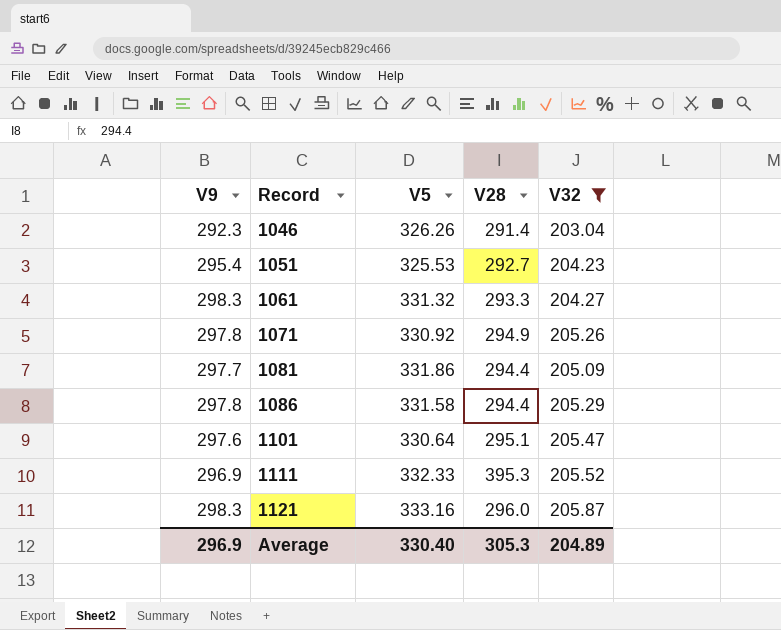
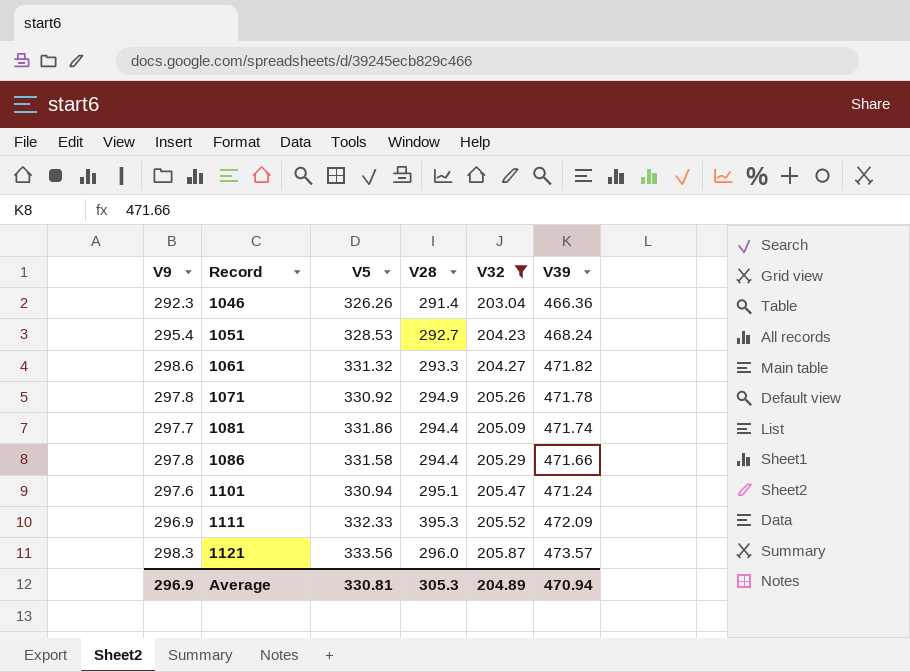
column V39 | position: none -> 6
1051 | V5: 325.53 -> 328.53
1061 | V9: 298.3 -> 298.6
1101 | V5: 330.64 -> 330.94
1121 | V5: 333.16 -> 333.56
Average | V5: 330.40 -> 330.81

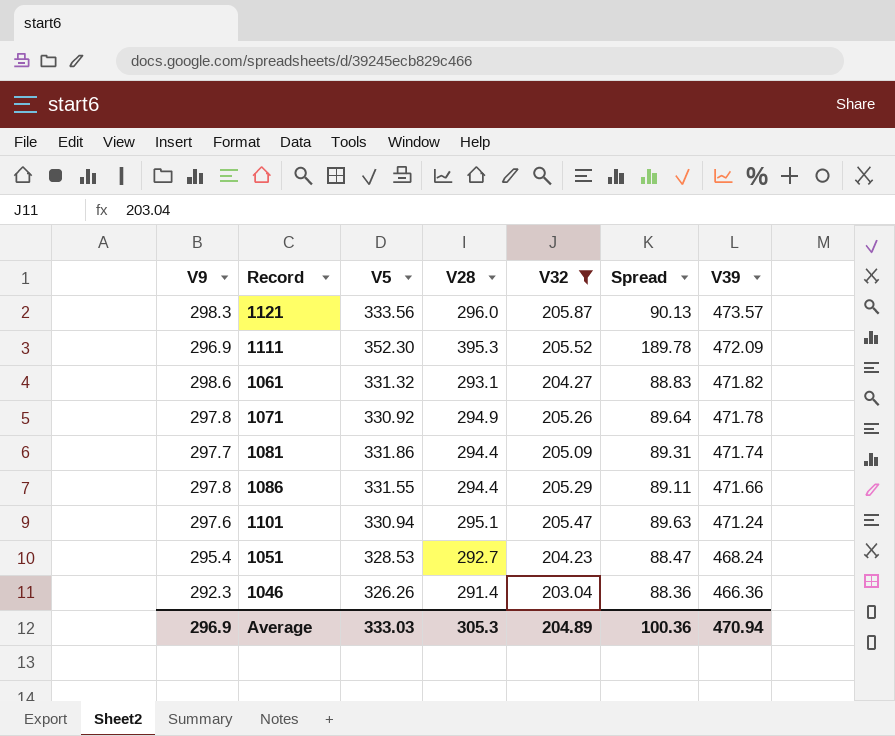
row order: Record ascending -> V39 descending
column Spread | formula: none -> [V28] - [V32]
1111 | V5: 332.33 -> 352.30
1061 | V28: 293.3 -> 293.1
1086 | V5: 331.58 -> 331.55
Average | V5: 330.81 -> 333.03

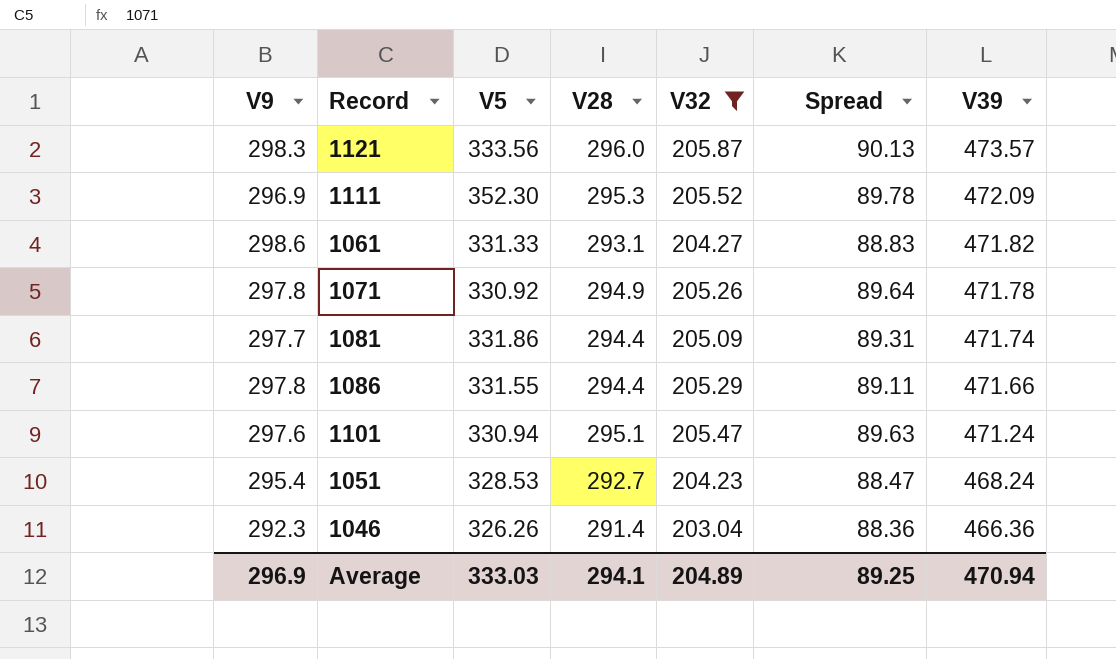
1111 | V28: 395.3 -> 295.3
1111 | Spread: 189.78 -> 89.78
1061 | V5: 331.32 -> 331.33
Average | V28: 305.3 -> 294.1
Average | Spread: 100.36 -> 89.25

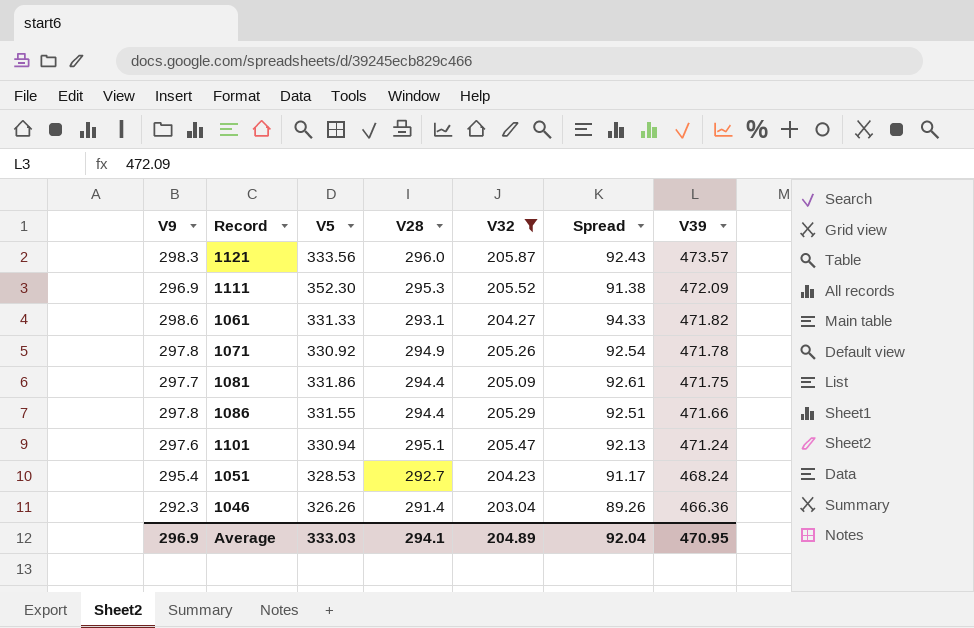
column Spread | formula: [V28] - [V32] -> [V9] - [V32]
1081 | V39: 471.74 -> 471.75
Average | Spread: 89.25 -> 92.04
Average | V39: 470.94 -> 470.95

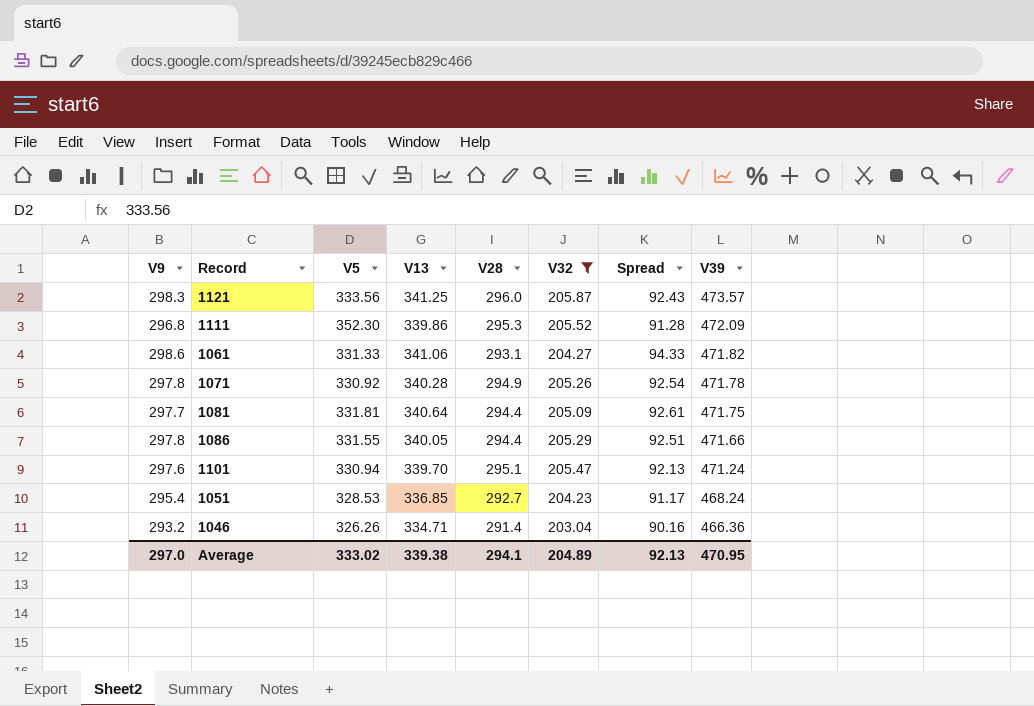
column V13 | position: none -> 4
1111 | V9: 296.9 -> 296.8
1111 | Spread: 91.38 -> 91.28
1081 | V5: 331.86 -> 331.81
1046 | V9: 292.3 -> 293.2
1046 | Spread: 89.26 -> 90.16
Average | V9: 296.9 -> 297.0
Average | V5: 333.03 -> 333.02
Average | Spread: 92.04 -> 92.13

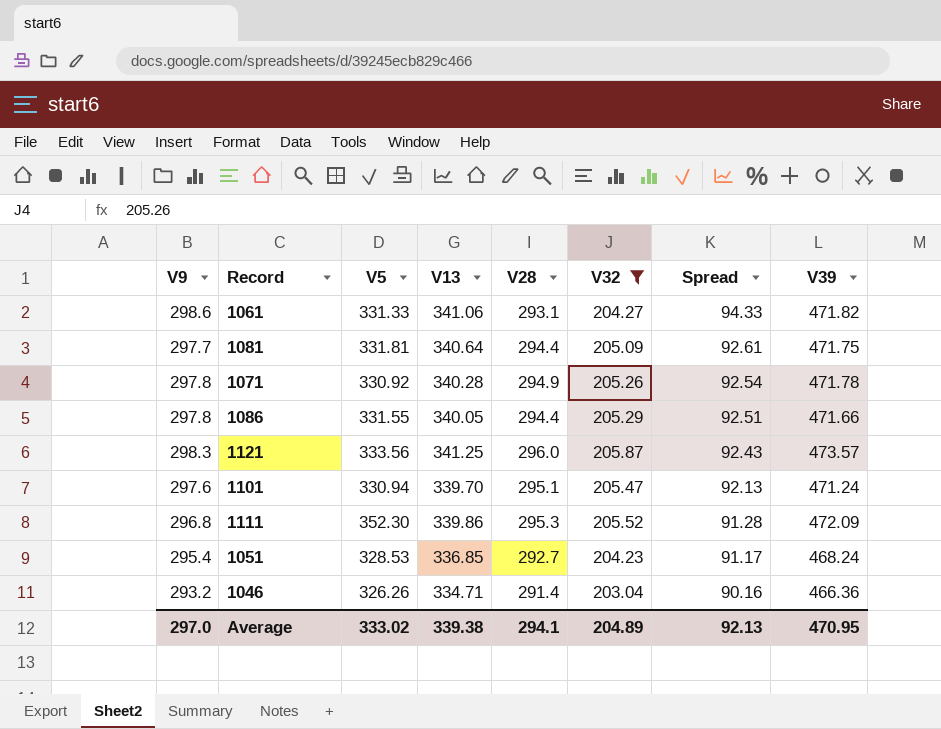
row order: V39 descending -> Spread descending

